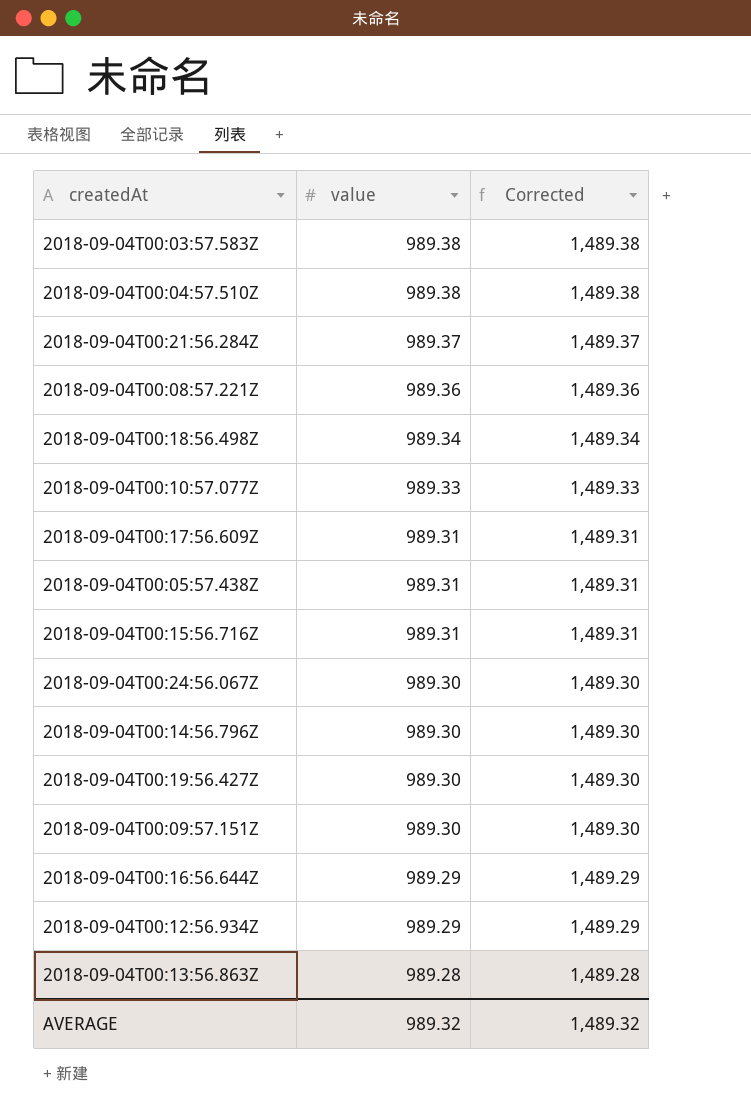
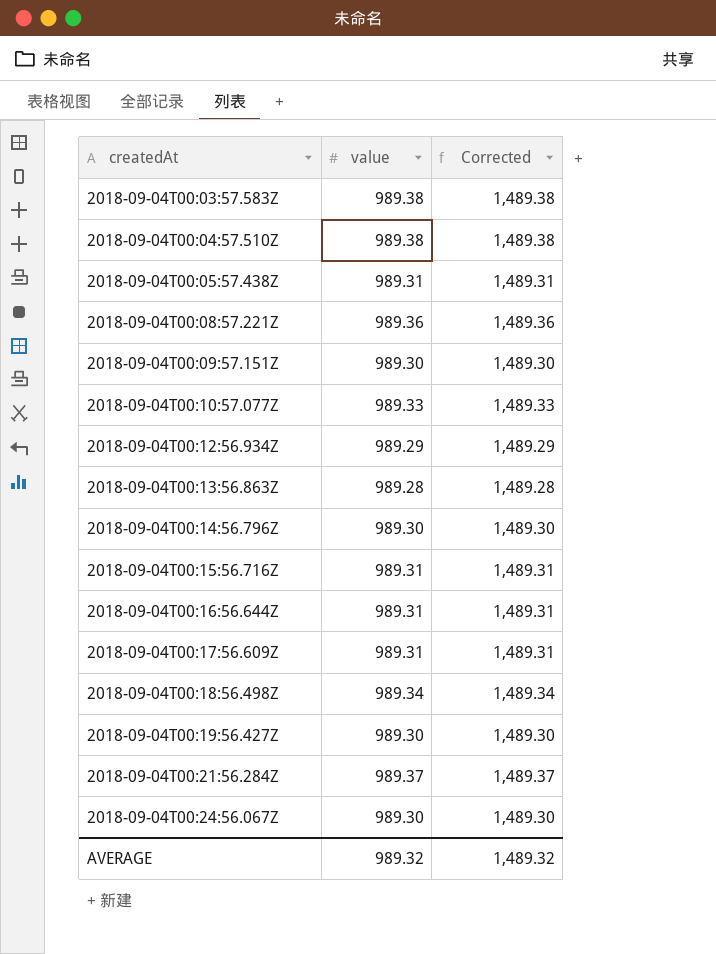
row order: value descending -> createdAt ascending
2018-09-04T00:16:56.644Z | value: 989.29 -> 989.31
2018-09-04T00:16:56.644Z | Corrected: 1,489.29 -> 1,489.31

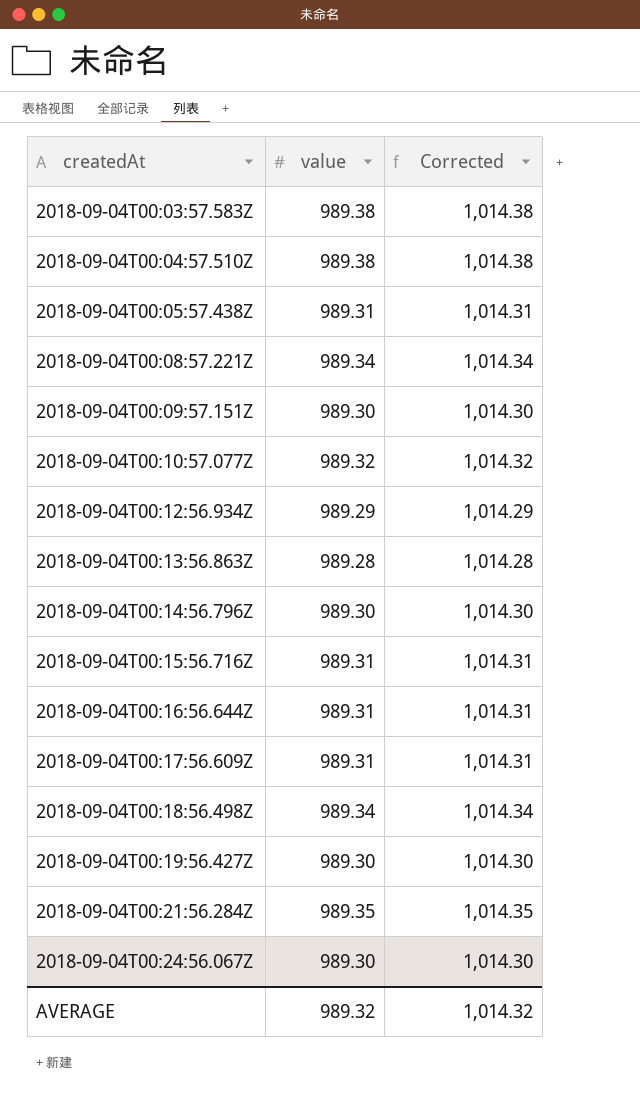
column Corrected | formula: [value] + 500 -> [value] + 25
2018-09-04T00:08:57.221Z | value: 989.36 -> 989.34
2018-09-04T00:10:57.077Z | value: 989.33 -> 989.32
2018-09-04T00:21:56.284Z | value: 989.37 -> 989.35
AVERAGE | Corrected: 1,489.32 -> 1,014.32

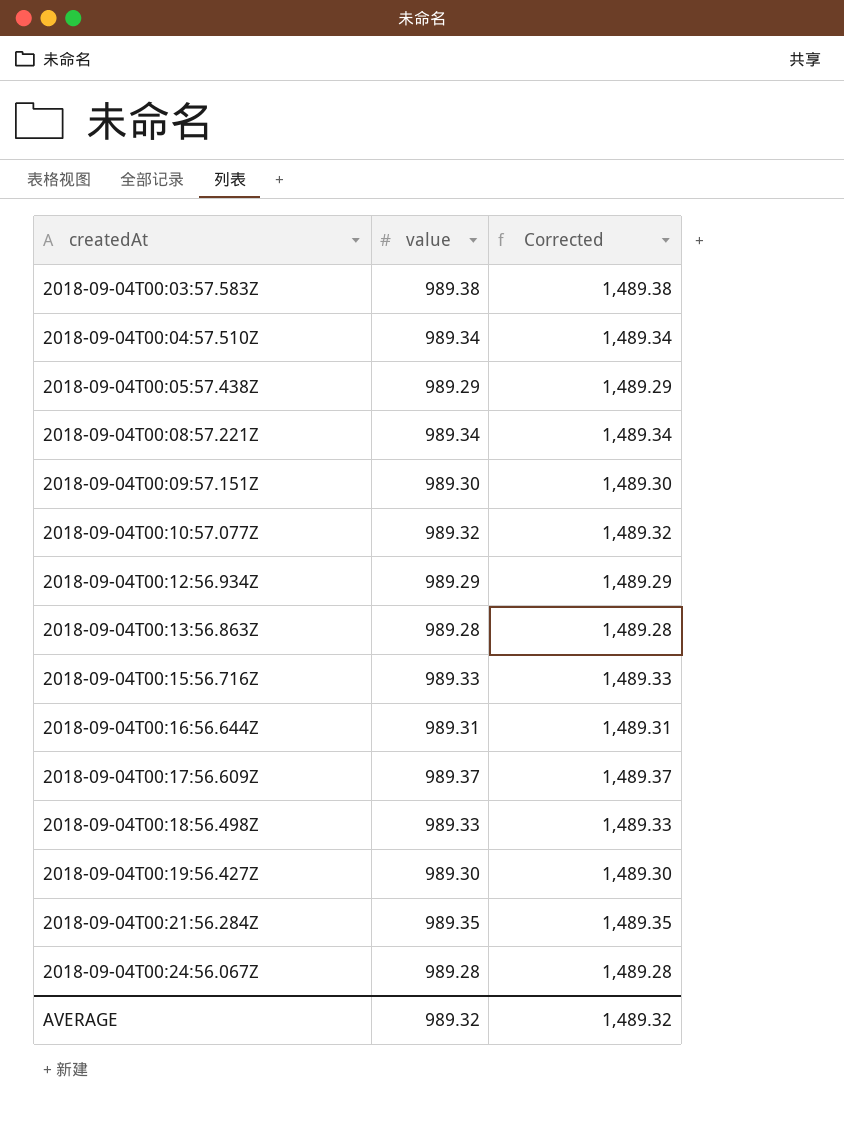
column Corrected | formula: [value] + 25 -> [value] + 500
row 2018-09-04T00:14:56.796Z: 989.30 | 1,014.30 -> none
2018-09-04T00:04:57.510Z | value: 989.38 -> 989.34
2018-09-04T00:05:57.438Z | value: 989.31 -> 989.29
2018-09-04T00:15:56.716Z | value: 989.31 -> 989.33
2018-09-04T00:17:56.609Z | value: 989.31 -> 989.37
2018-09-04T00:18:56.498Z | value: 989.34 -> 989.33
2018-09-04T00:24:56.067Z | value: 989.30 -> 989.28
AVERAGE | Corrected: 1,014.32 -> 1,489.32

